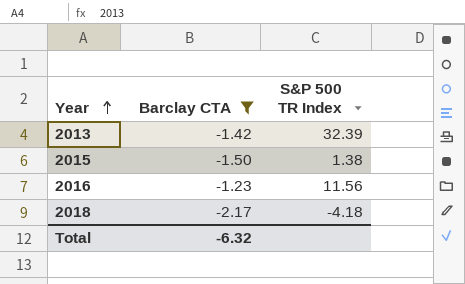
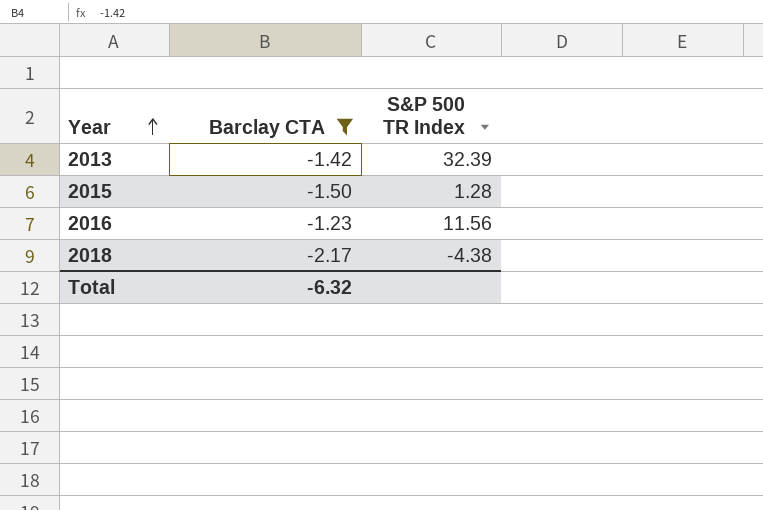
2015 | S&P 500 TR Index: 1.38 -> 1.28
2018 | S&P 500 TR Index: -4.18 -> -4.38

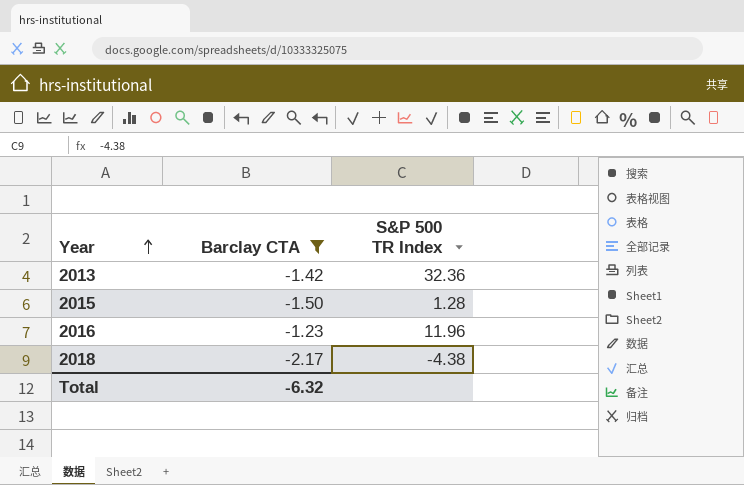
2013 | S&P 500 TR Index: 32.39 -> 32.36
2016 | S&P 500 TR Index: 11.56 -> 11.96

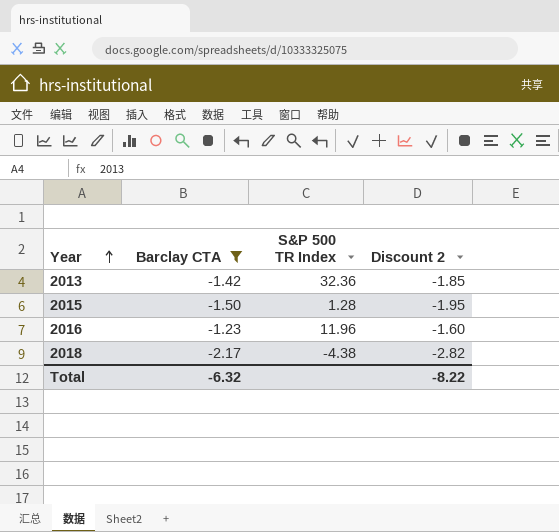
column Discount 2 | formula: none -> [Barclay CTA] * 1.3

